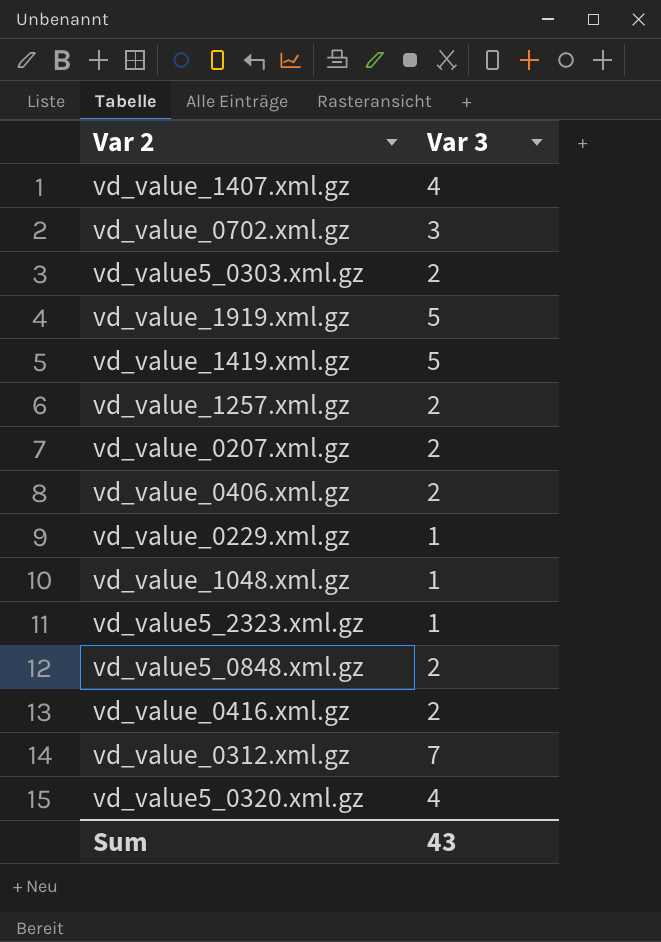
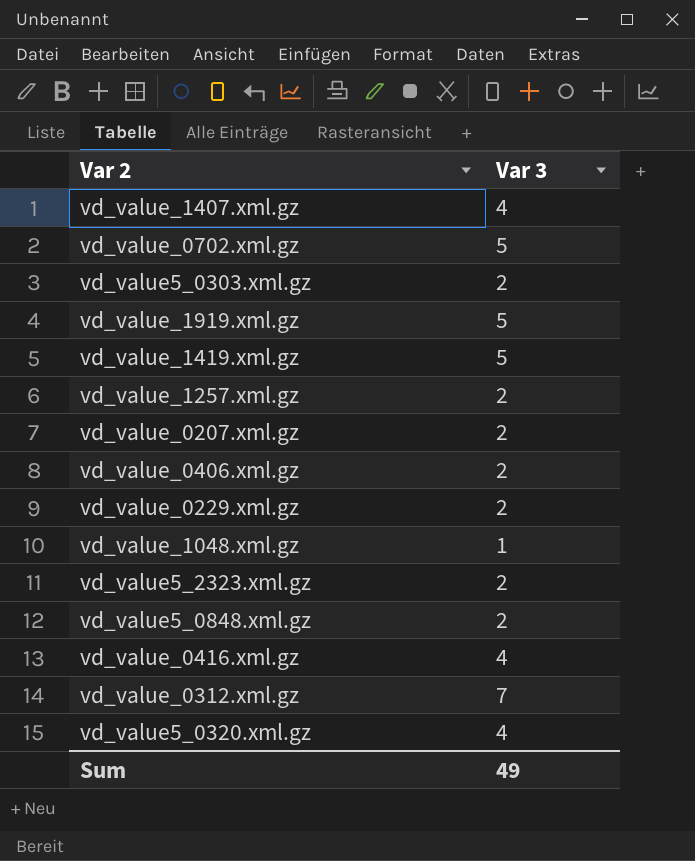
vd_value_0702.xml.gz | Var 3: 3 -> 5
vd_value_0229.xml.gz | Var 3: 1 -> 2
vd_value5_2323.xml.gz | Var 3: 1 -> 2
vd_value_0416.xml.gz | Var 3: 2 -> 4
Sum | Var 3: 43 -> 49

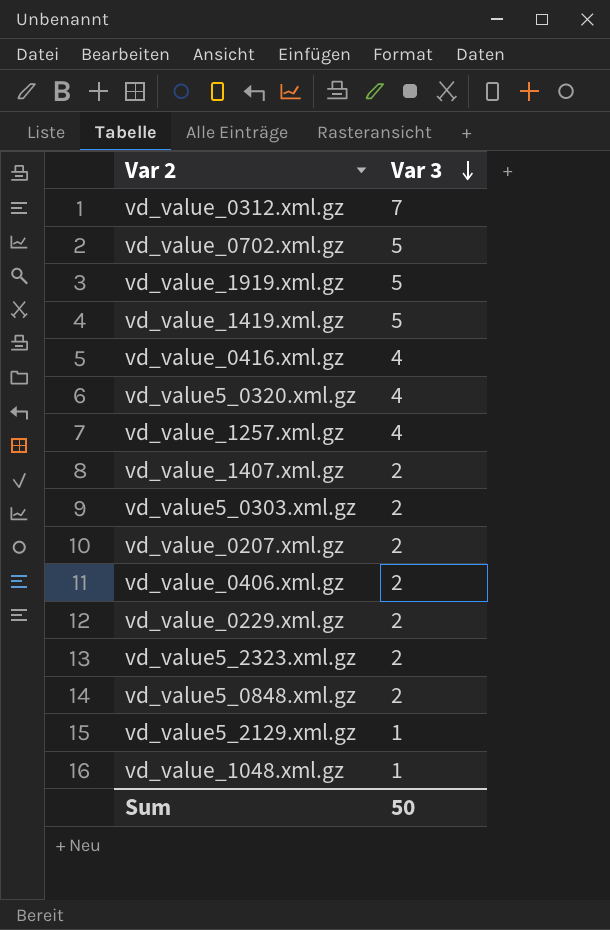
row order: none -> Var 3 descending
vd_value_1257.xml.gz | Var 3: 2 -> 4
vd_value_1407.xml.gz | Var 3: 4 -> 2
row vd_value5_2129.xml.gz: none -> 1
Sum | Var 3: 49 -> 50

